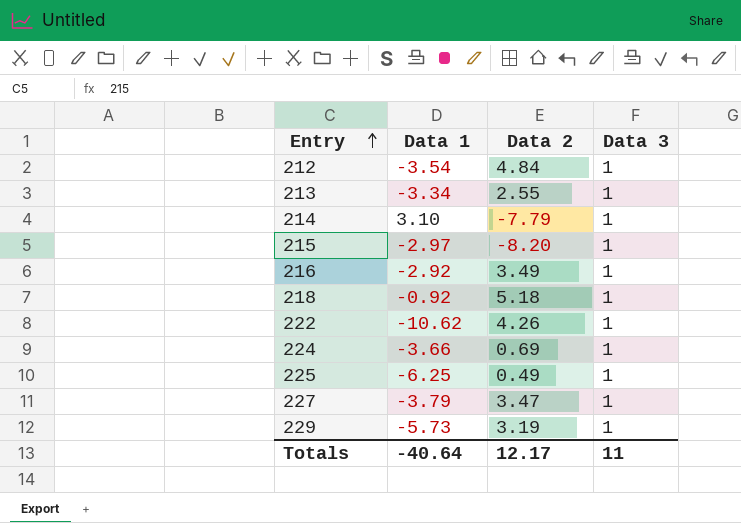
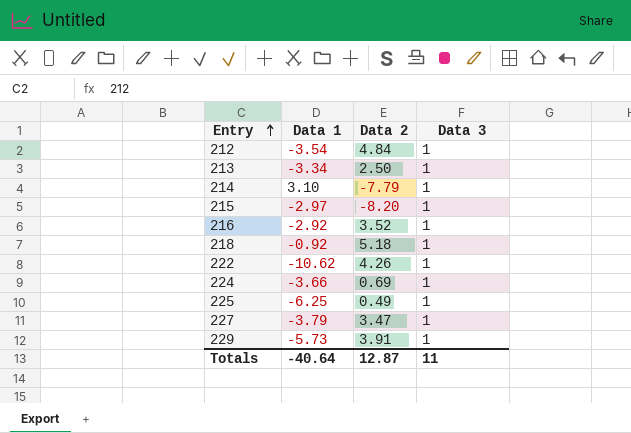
213 | Data 2: 2.55 -> 2.50
216 | Data 2: 3.49 -> 3.52
229 | Data 2: 3.19 -> 3.91
Totals | Data 2: 12.17 -> 12.87

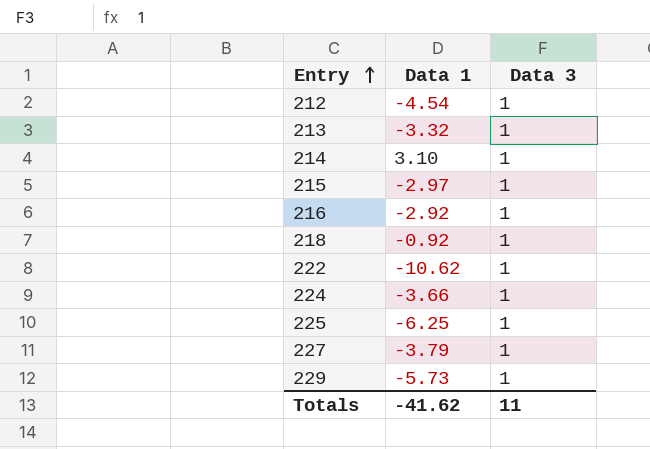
column Data 2 | position: 3 -> none
212 | Data 1: -3.54 -> -4.54
213 | Data 1: -3.34 -> -3.32
Totals | Data 1: -40.64 -> -41.62

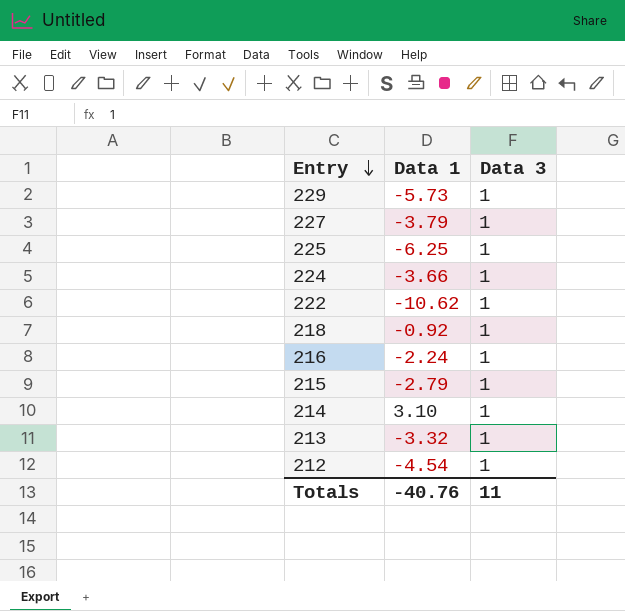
row order: Entry ascending -> Entry descending
216 | Data 1: -2.92 -> -2.24
215 | Data 1: -2.97 -> -2.79
Totals | Data 1: -41.62 -> -40.76

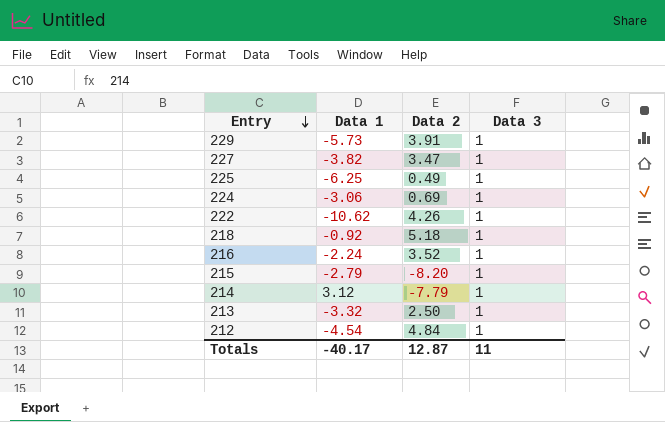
column Data 2 | position: none -> 3
227 | Data 1: -3.79 -> -3.82
224 | Data 1: -3.66 -> -3.06
214 | Data 1: 3.10 -> 3.12
Totals | Data 1: -40.76 -> -40.17

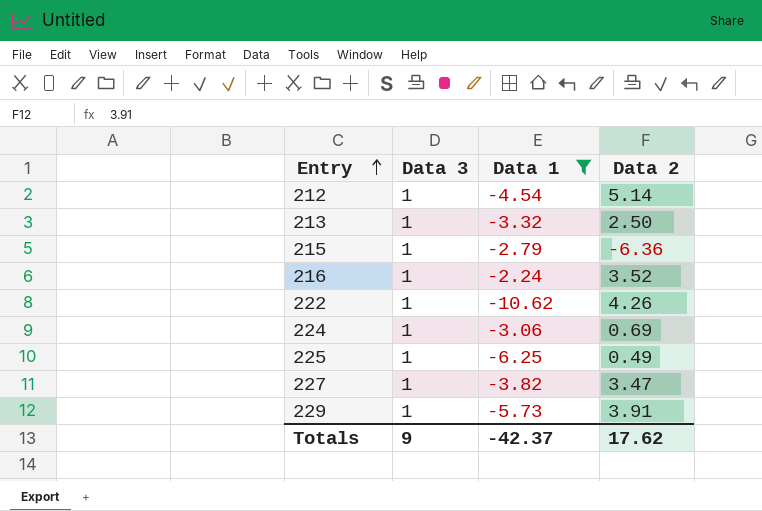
filter: none -> Data 1 <= -2.24
row order: Entry descending -> Entry ascending
column Data 3 | position: 4 -> 2
212 | Data 2: 4.84 -> 5.14
215 | Data 2: -8.20 -> -6.36
Totals | Data 3: 11 -> 9
Totals | Data 1: -40.17 -> -42.37
Totals | Data 2: 12.87 -> 17.62

